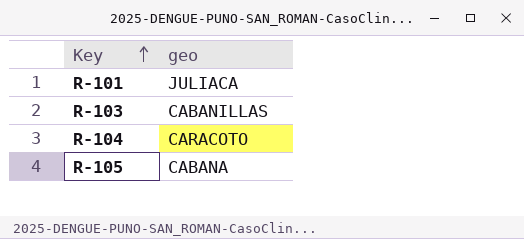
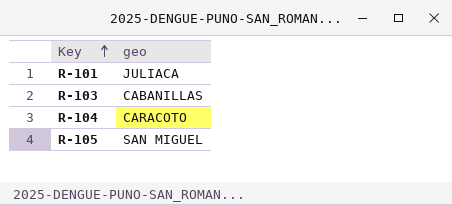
R-105 | geo: CABANA -> SAN MIGUEL

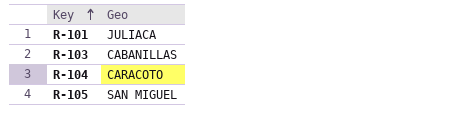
column name: geo -> Geo

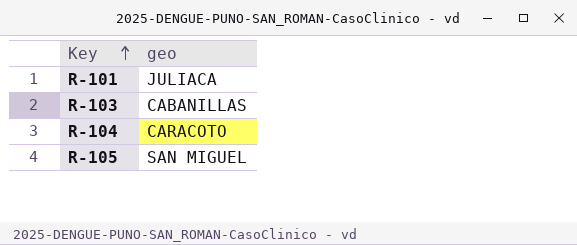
column name: Geo -> geo

